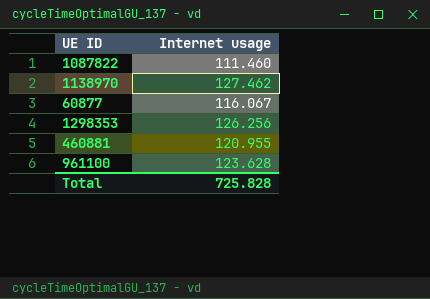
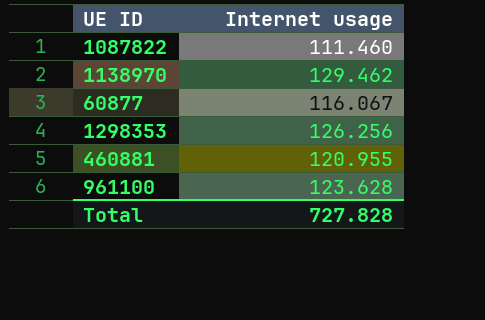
1138970 | Internet usage: 127.462 -> 129.462
Total | Internet usage: 725.828 -> 727.828

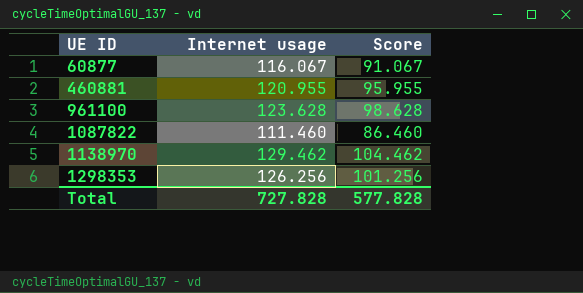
row order: none -> UE ID ascending
column Score | formula: none -> [Internet usage] - 25

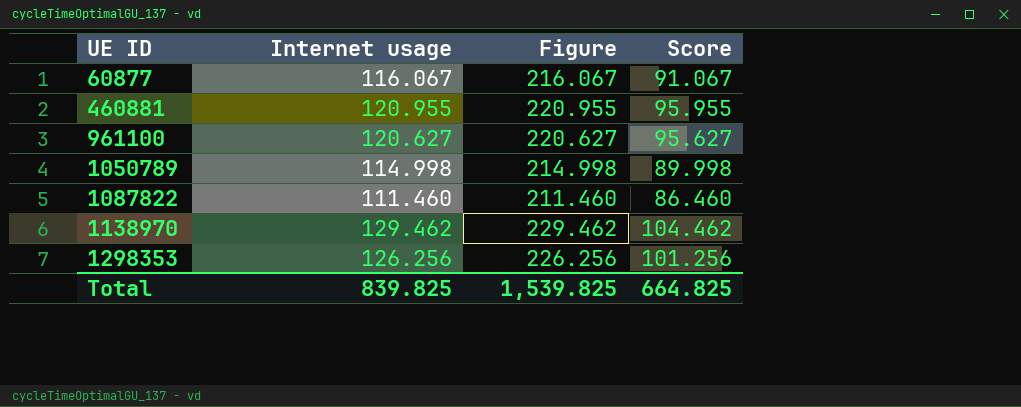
column Figure | formula: none -> [Internet usage] + 100
961100 | Internet usage: 123.628 -> 120.627
961100 | Score: 98.628 -> 95.627
row 1050789: none -> 114.998 | 214.998 | 89.998
Total | Internet usage: 727.828 -> 839.825
Total | Score: 577.828 -> 664.825

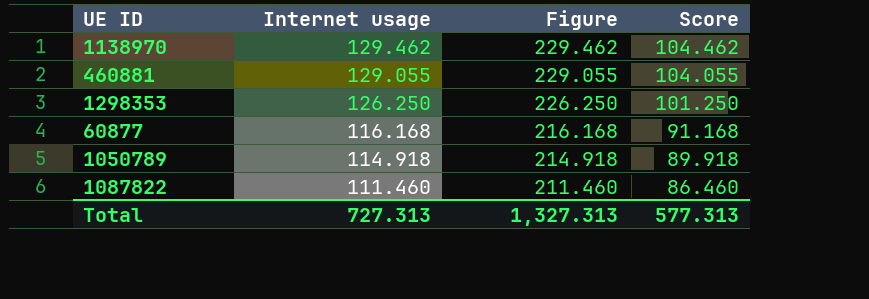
row order: UE ID ascending -> Internet usage descending
row 961100: 120.627 | 220.627 | 95.627 -> none
460881 | Internet usage: 120.955 -> 129.055
460881 | Figure: 220.955 -> 229.055
460881 | Score: 95.955 -> 104.055
1298353 | Internet usage: 126.256 -> 126.250
1298353 | Figure: 226.256 -> 226.250
1298353 | Score: 101.256 -> 101.250
60877 | Internet usage: 116.067 -> 116.168
60877 | Figure: 216.067 -> 216.168
60877 | Score: 91.067 -> 91.168
1050789 | Internet usage: 114.998 -> 114.918
1050789 | Figure: 214.998 -> 214.918
1050789 | Score: 89.998 -> 89.918
Total | Internet usage: 839.825 -> 727.313
Total | Figure: 1,539.825 -> 1,327.313
Total | Score: 664.825 -> 577.313

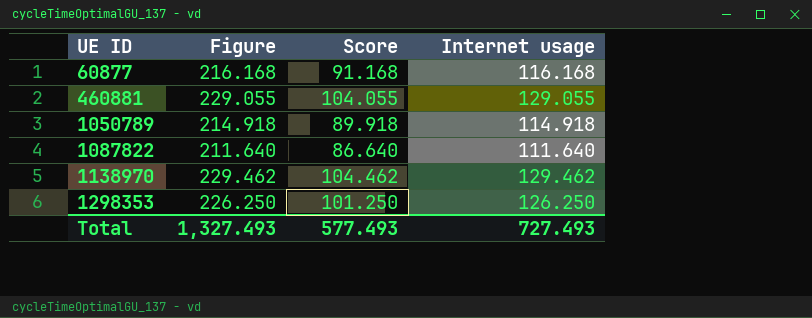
row order: Internet usage descending -> UE ID ascending
column Internet usage | position: 2 -> 4
1087822 | Figure: 211.460 -> 211.640
1087822 | Score: 86.460 -> 86.640
1087822 | Internet usage: 111.460 -> 111.640
Total | Figure: 1,327.313 -> 1,327.493
Total | Score: 577.313 -> 577.493
Total | Internet usage: 727.313 -> 727.493

